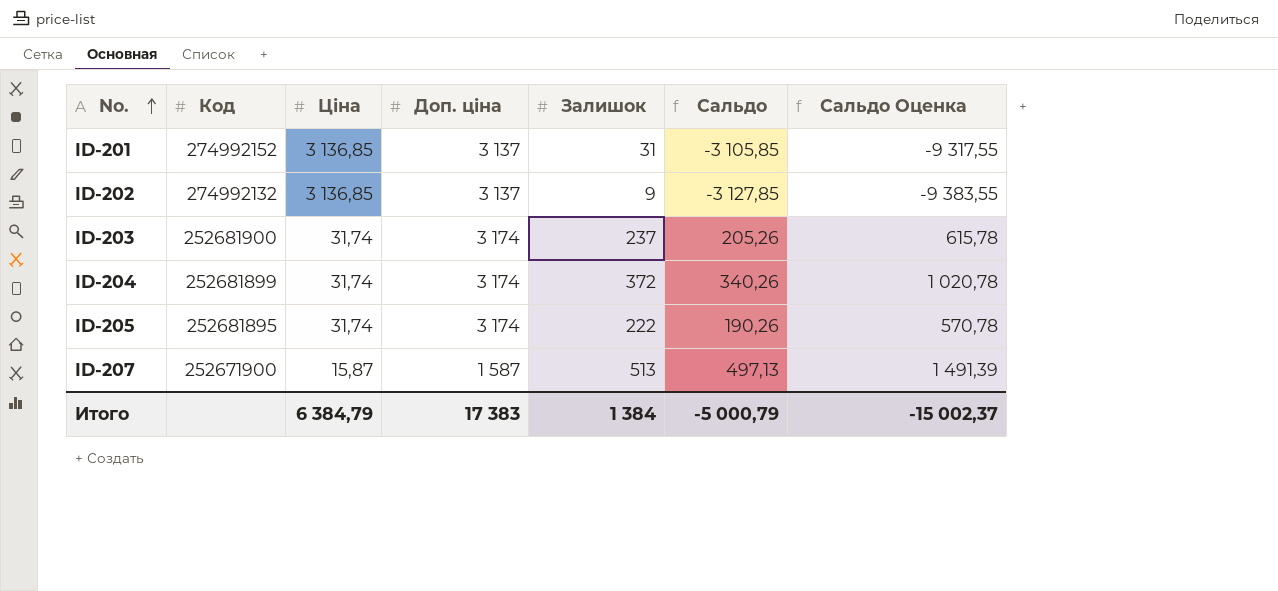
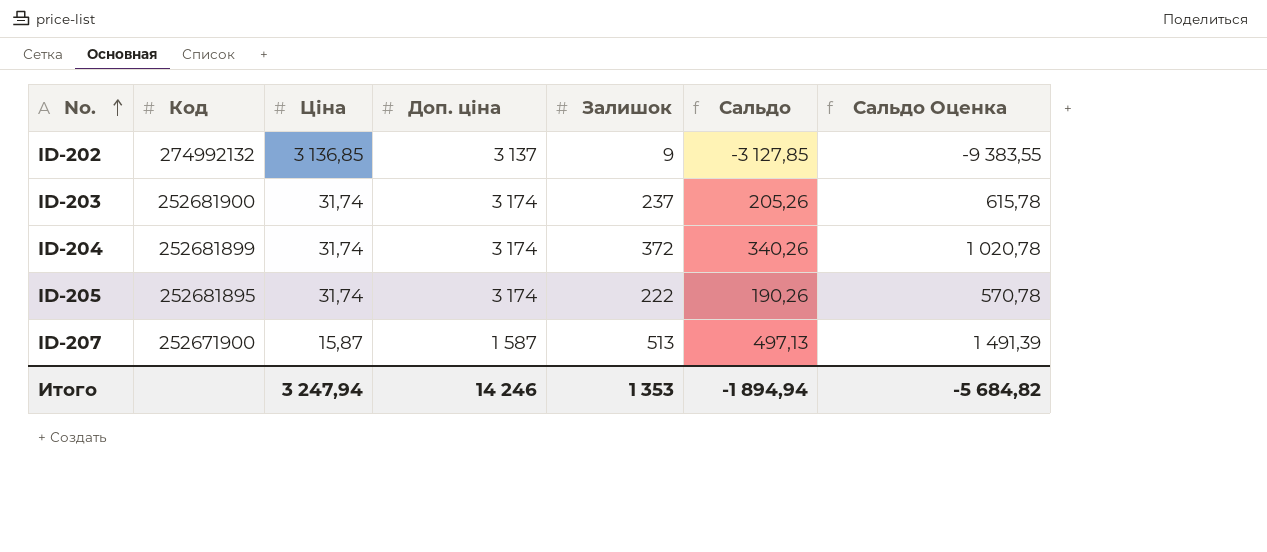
row ID-201: 274992152 | 3 136,85 | 3 137 | 31 | -3 105,85 | -9 317,55 -> none
Итого | Ціна: 6 384,79 -> 3 247,94
Итого | Доп. ціна: 17 383 -> 14 246
Итого | Залишок: 1 384 -> 1 353
Итого | Сальдо: -5 000,79 -> -1 894,94
Итого | Сальдо Оценка: -15 002,37 -> -5 684,82

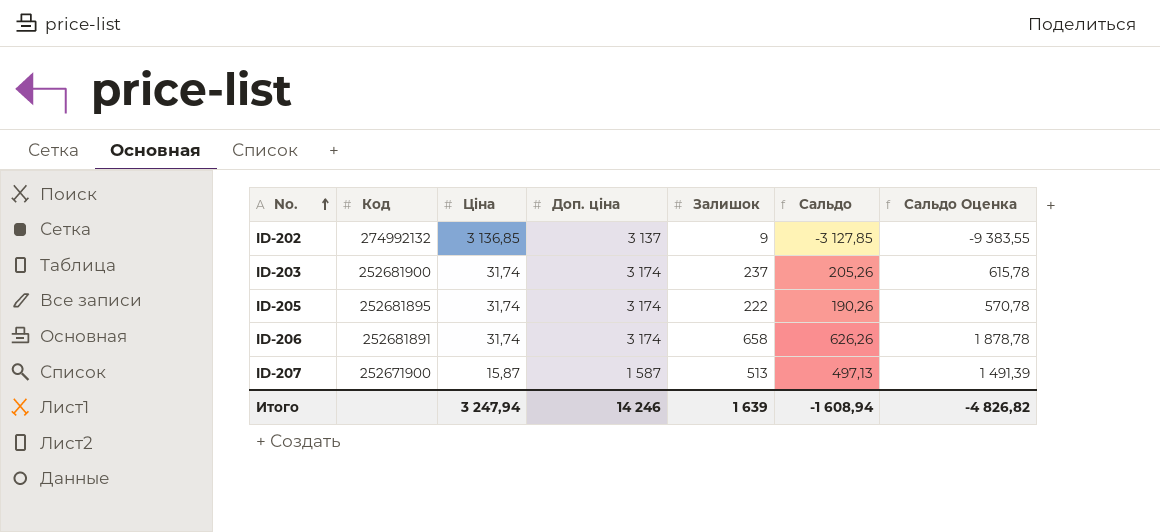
row ID-204: 252681899 | 31,74 | 3 174 | 372 | 340,26 | 1 020,78 -> none
row ID-206: none -> 252681891 | 31,74 | 3 174 | 658 | 626,26 | 1 878,78
Итого | Залишок: 1 353 -> 1 639
Итого | Сальдо: -1 894,94 -> -1 608,94
Итого | Сальдо Оценка: -5 684,82 -> -4 826,82

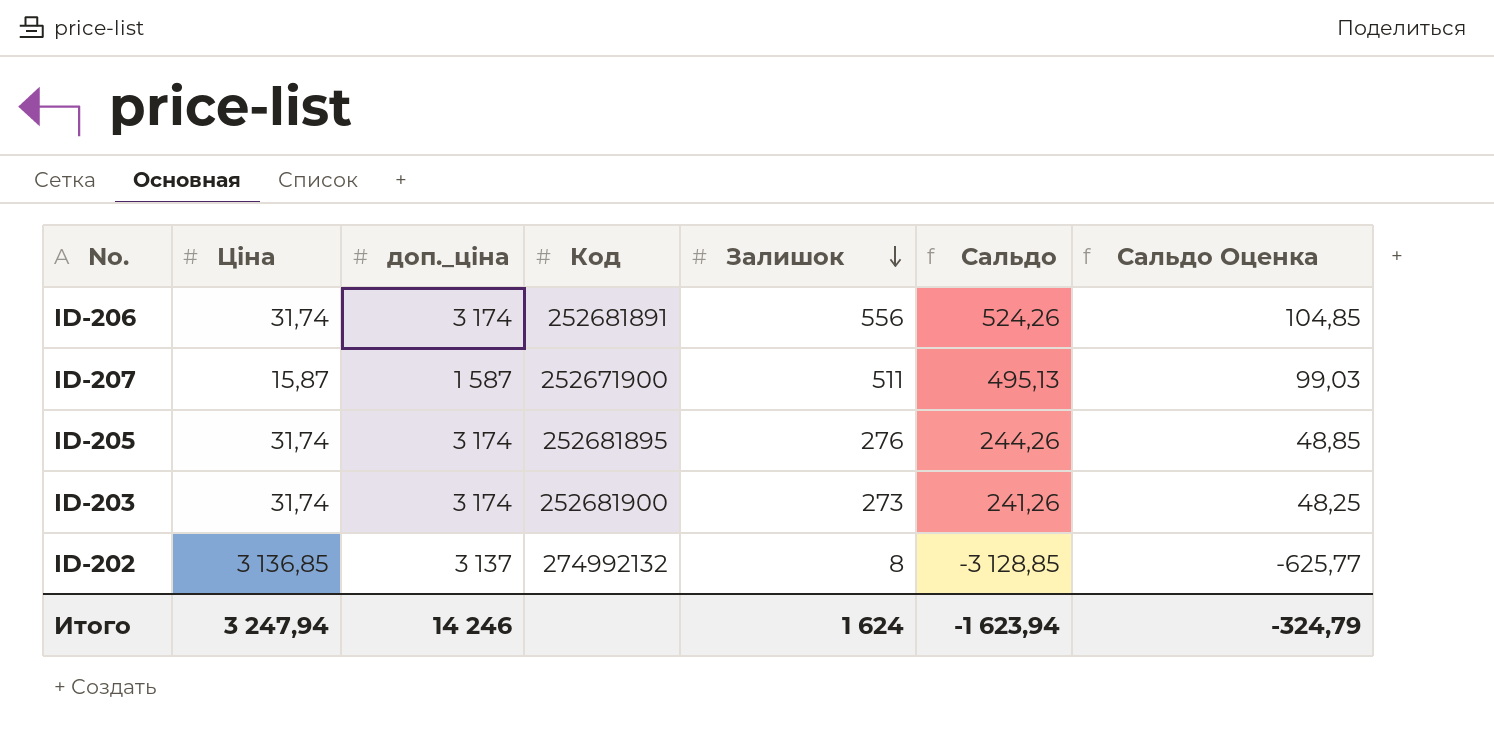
row order: No. ascending -> Залишок descending
column name: Доп. ціна -> доп._ціна
column Код | position: 2 -> 4
column Сальдо Оценка | formula: [Сальдо] * 3 -> [Сальдо] * 0,2
ID-206 | Залишок: 658 -> 556
ID-206 | Сальдо: 626,26 -> 524,26
ID-207 | Залишок: 513 -> 511
ID-207 | Сальдо: 497,13 -> 495,13
ID-205 | Залишок: 222 -> 276
ID-205 | Сальдо: 190,26 -> 244,26
ID-203 | Залишок: 237 -> 273
ID-203 | Сальдо: 205,26 -> 241,26
ID-202 | Залишок: 9 -> 8
ID-202 | Сальдо: -3 127,85 -> -3 128,85
Итого | Залишок: 1 639 -> 1 624
Итого | Сальдо: -1 608,94 -> -1 623,94
Итого | Сальдо Оценка: -4 826,82 -> -324,79

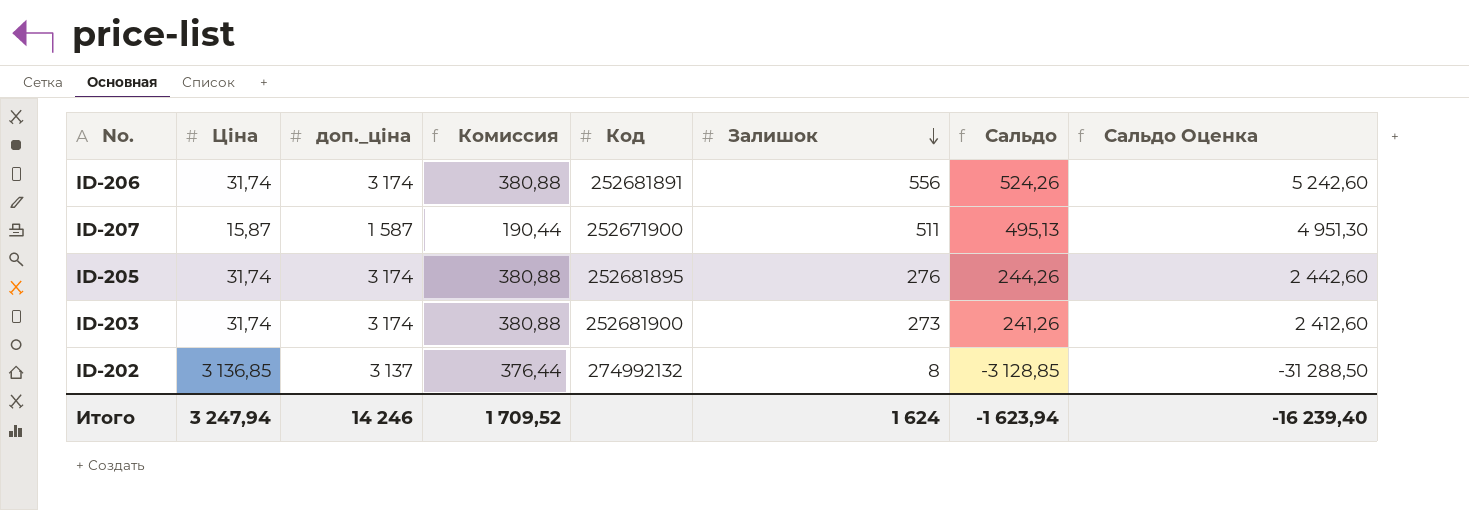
column Комиссия | formula: none -> [доп._ціна] * 0,12
column Сальдо Оценка | formula: [Сальдо] * 0,2 -> [Сальдо] * 10
Итого | Сальдо Оценка: -324,79 -> -16 239,40

